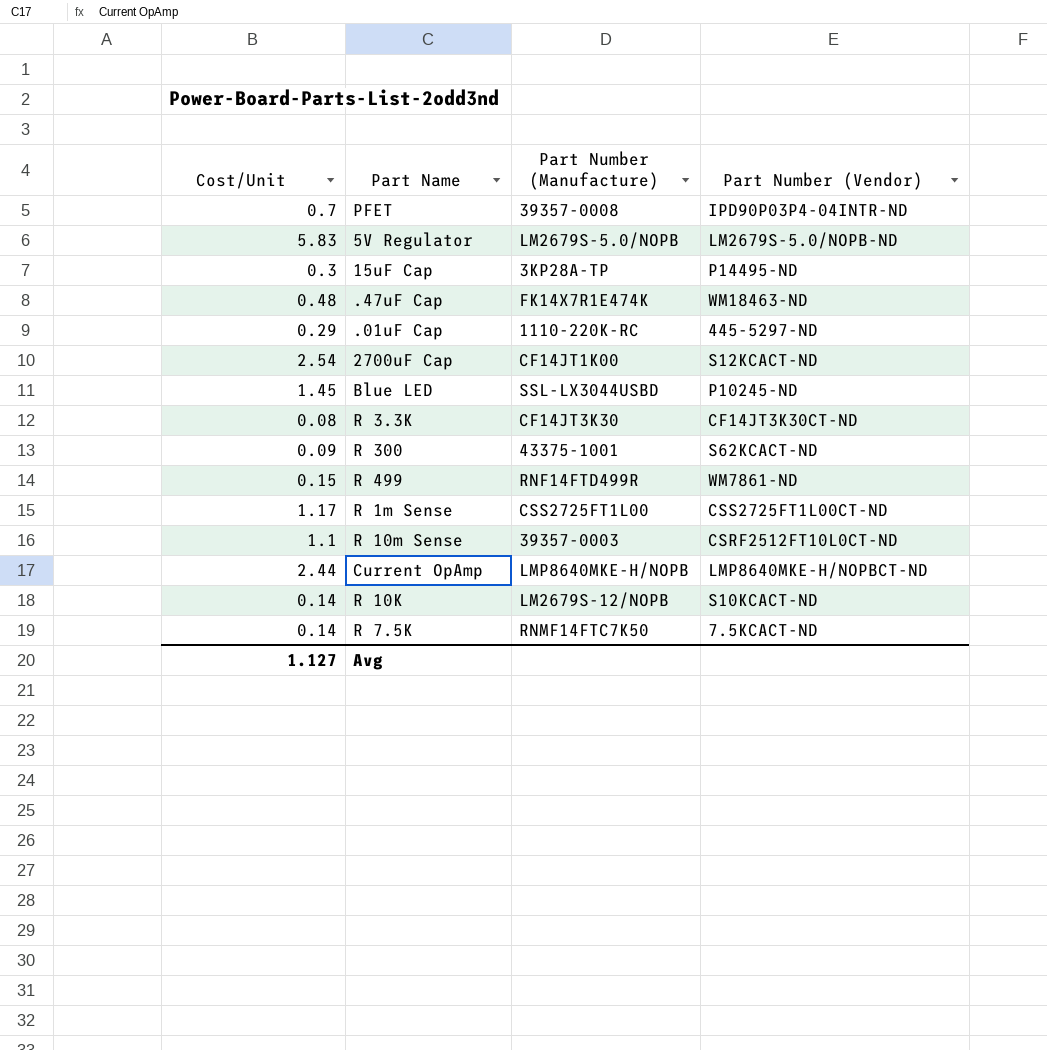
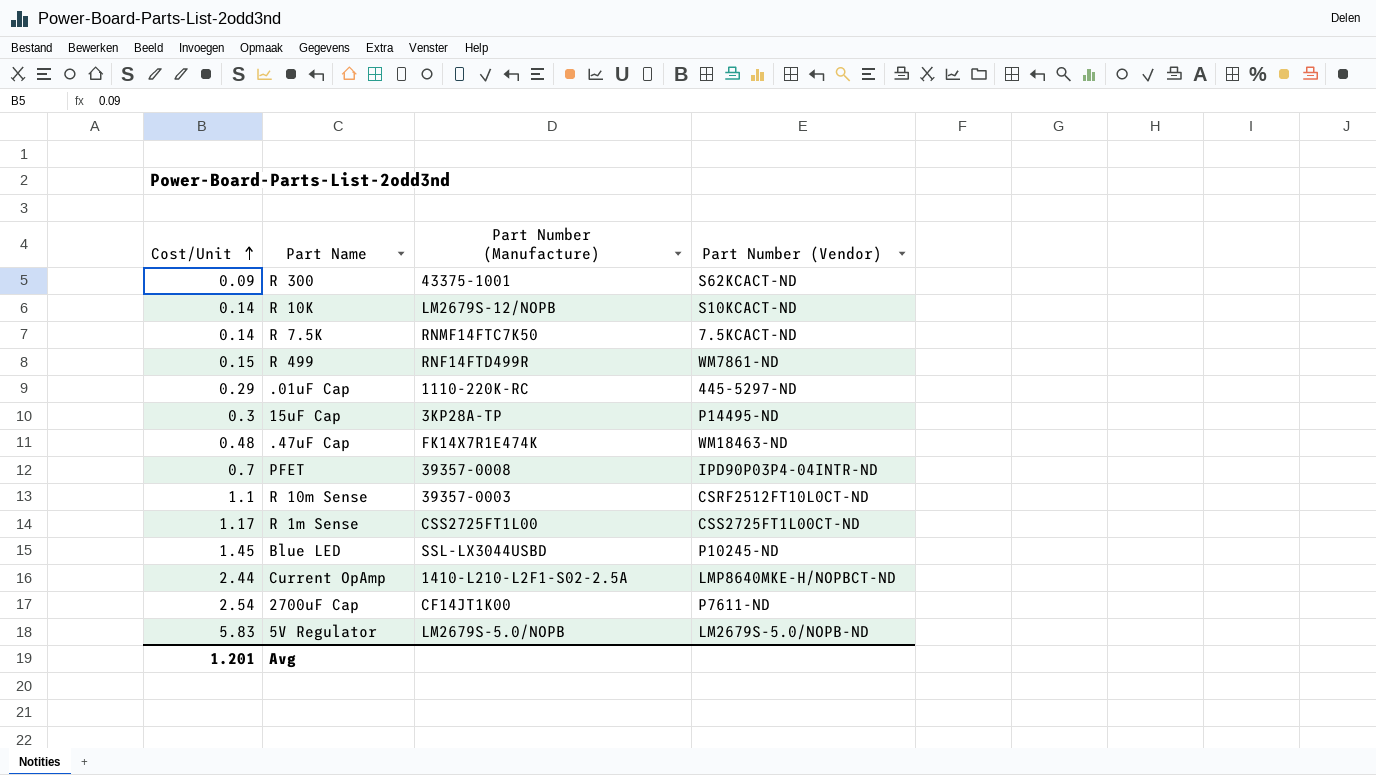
row order: none -> Cost/Unit ascending
row R 3.3K: 0.08 | CF14JT3K30 | CF14JT3K30CT-ND -> none
Current OpAmp | Part Number (Manufacture): LMP8640MKE-H/NOPB -> 1410-L210-L2F1-S02-2.5A
2700uF Cap | Part Number (Vendor): S12KCACT-ND -> P7611-ND
Avg | Cost/Unit: 1.127 -> 1.201

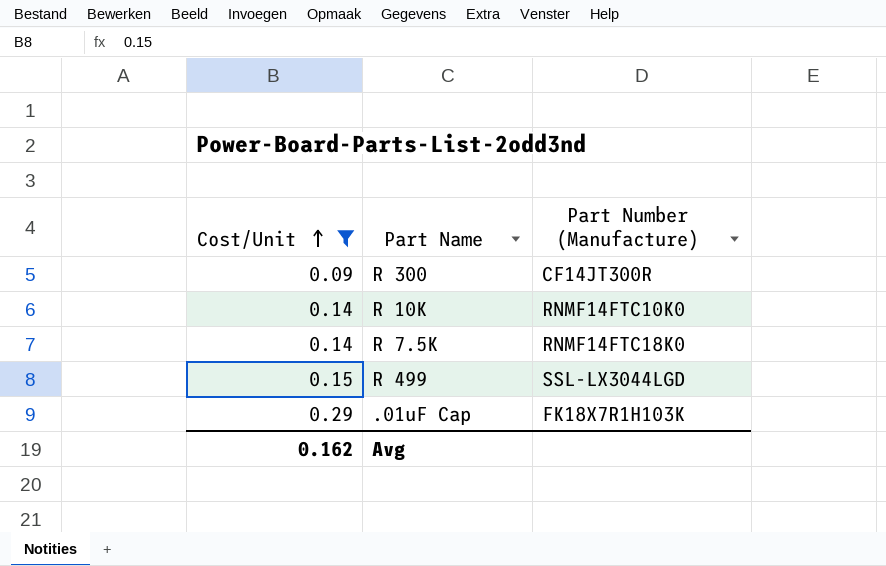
filter: none -> Cost/Unit <= 0.29
column Part Number (Vendor) | position: 4 -> none
R 300 | Part Number (Manufacture): 43375-1001 -> CF14JT300R
R 10K | Part Number (Manufacture): LM2679S-12/NOPB -> RNMF14FTC10K0
R 7.5K | Part Number (Manufacture): RNMF14FTC7K50 -> RNMF14FTC18K0
R 499 | Part Number (Manufacture): RNF14FTD499R -> SSL-LX3044LGD
.01uF Cap | Part Number (Manufacture): 1110-220K-RC -> FK18X7R1H103K
Avg | Cost/Unit: 1.201 -> 0.162

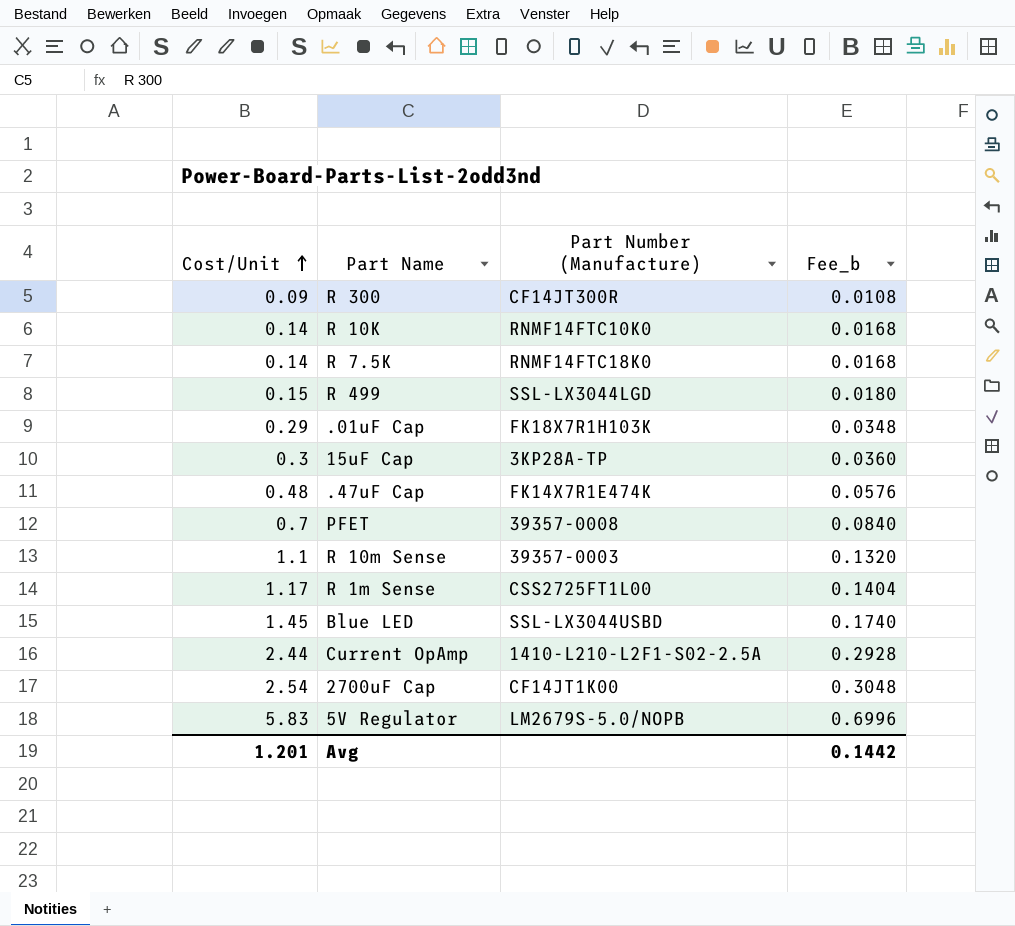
filter: Cost/Unit <= 0.29 -> none
column Fee_b | formula: none -> [Cost/Unit] * 0.12
Avg | Cost/Unit: 0.162 -> 1.201

